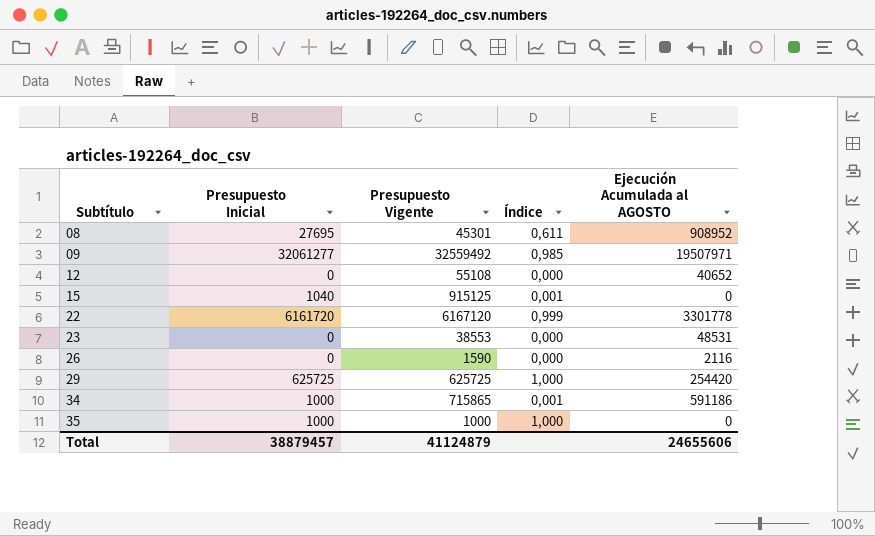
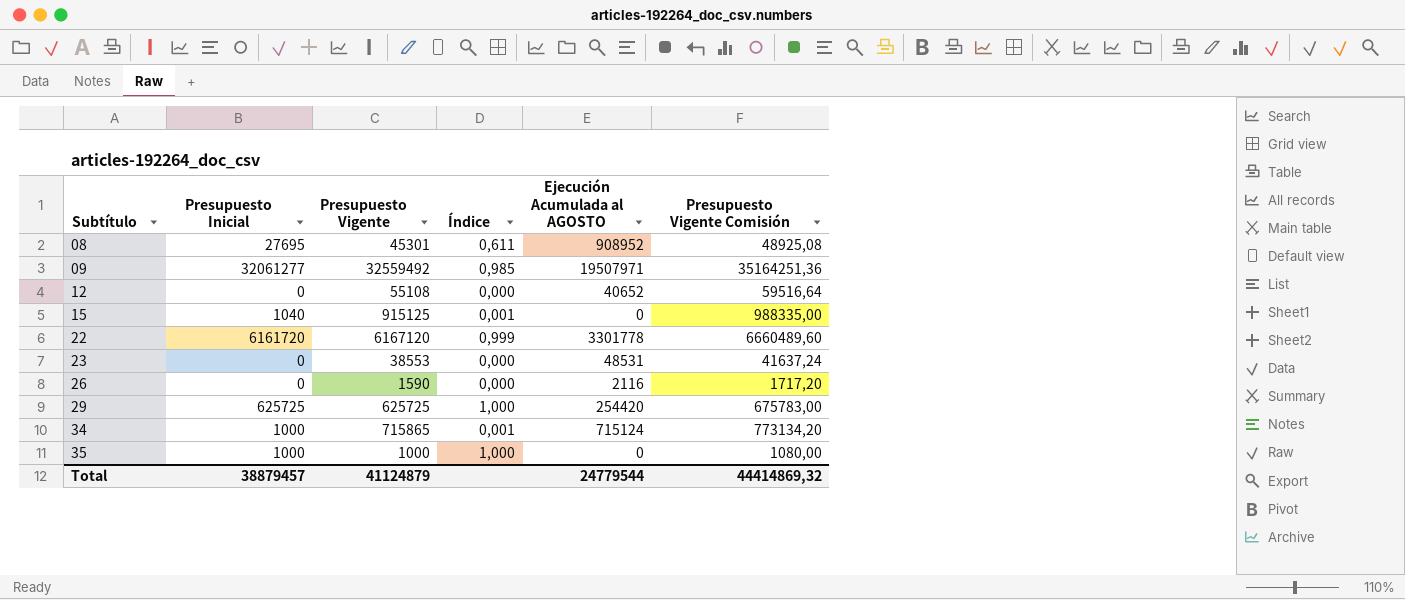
column Presupuesto Vigente Comisión | formula: none -> [Presupuesto Vigente] * 1,08
34 | Ejecución Acumulada al AGOSTO: 591186 -> 715124
Total | Ejecución Acumulada al AGOSTO: 24655606 -> 24779544

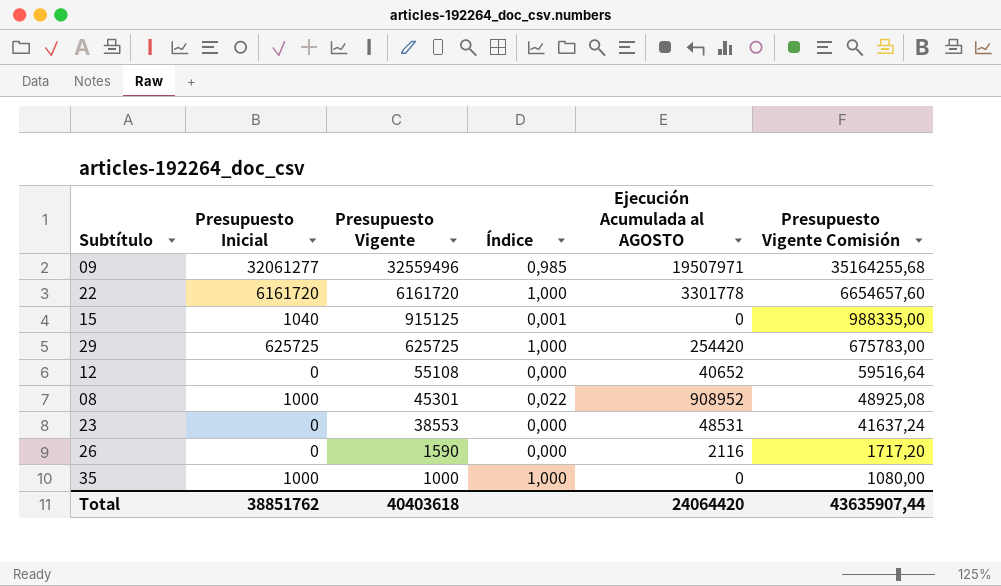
row order: Subtítulo ascending -> Presupuesto Vigente descending
row 34: 1000 | 715865 | 0,001 | 715124 | 773134,20 -> none
09 | Presupuesto Vigente: 32559492 -> 32559496
09 | Presupuesto Vigente Comisión: 35164251,36 -> 35164255,68
22 | Presupuesto Vigente: 6167120 -> 6161720
22 | Índice: 0,999 -> 1,000
22 | Presupuesto Vigente Comisión: 6660489,60 -> 6654657,60
08 | Presupuesto Inicial: 27695 -> 1000
08 | Índice: 0,611 -> 0,022
Total | Presupuesto Inicial: 38879457 -> 38851762
Total | Presupuesto Vigente: 41124879 -> 40403618
Total | Ejecución Acumulada al AGOSTO: 24779544 -> 24064420
Total | Presupuesto Vigente Comisión: 44414869,32 -> 43635907,44

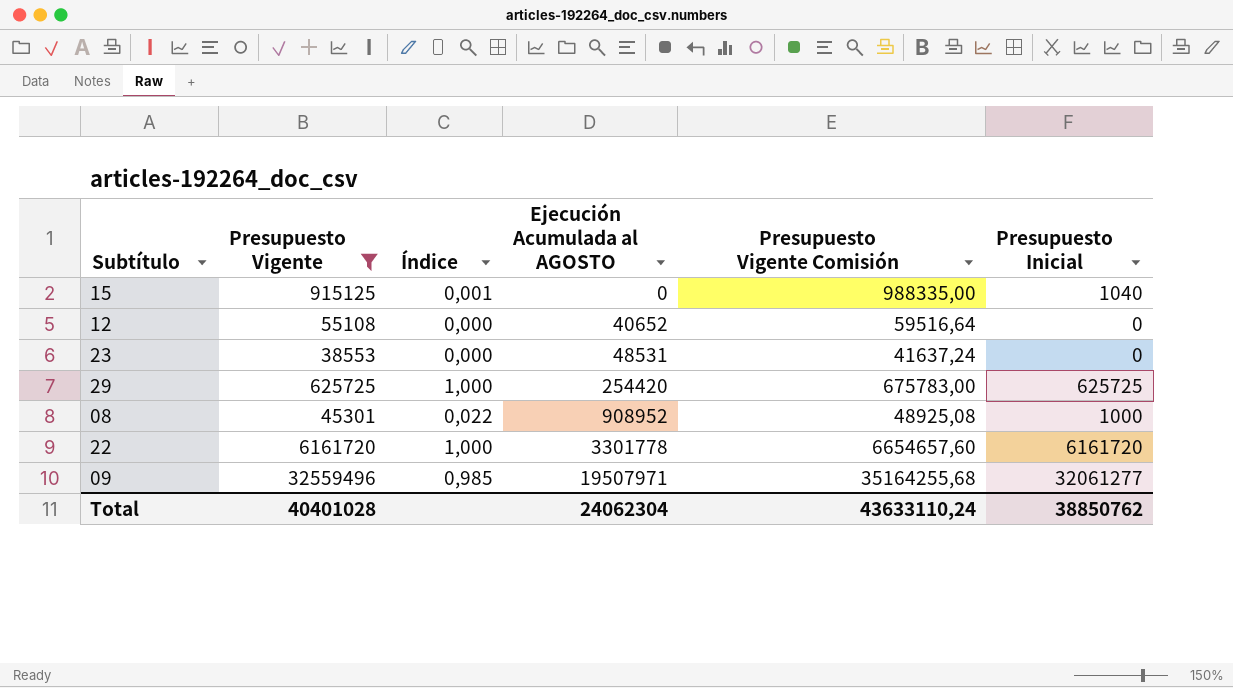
filter: none -> Presupuesto Vigente >= 38553
row order: Presupuesto Vigente descending -> Ejecución Acumulada al AGOSTO ascending
column Presupuesto Inicial | position: 2 -> 6
Total | Presupuesto Vigente: 40403618 -> 40401028
Total | Ejecución Acumulada al AGOSTO: 24064420 -> 24062304
Total | Presupuesto Vigente Comisión: 43635907,44 -> 43633110,24
Total | Presupuesto Inicial: 38851762 -> 38850762

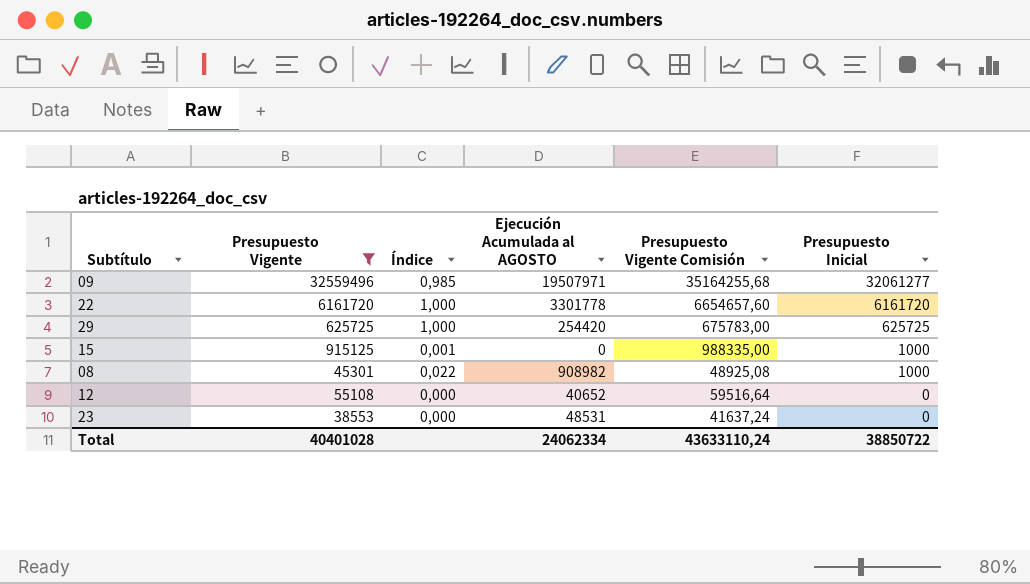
row order: Ejecución Acumulada al AGOSTO ascending -> Presupuesto Inicial descending
15 | Presupuesto Inicial: 1040 -> 1000
08 | Ejecución Acumulada al AGOSTO: 908952 -> 908982
Total | Ejecución Acumulada al AGOSTO: 24062304 -> 24062334
Total | Presupuesto Inicial: 38850762 -> 38850722

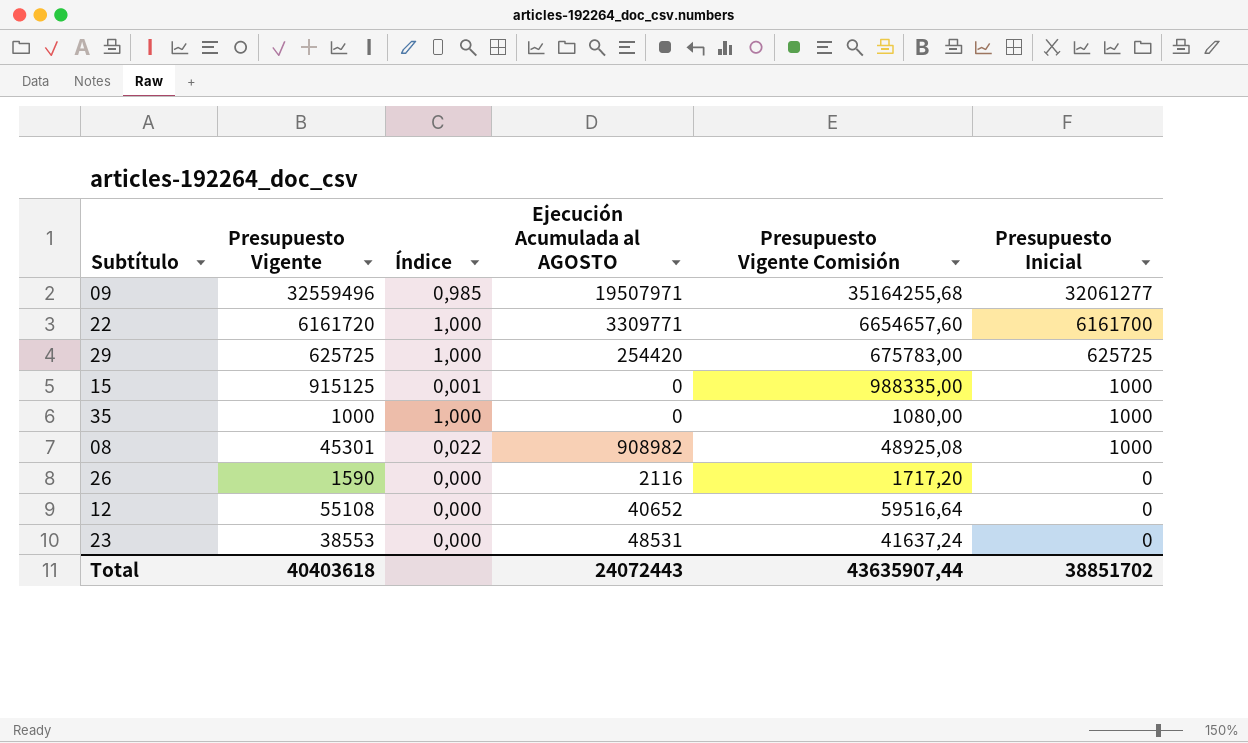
filter: Presupuesto Vigente >= 38553 -> none
22 | Ejecución Acumulada al AGOSTO: 3301778 -> 3309771
22 | Presupuesto Inicial: 6161720 -> 6161700
Total | Presupuesto Vigente: 40401028 -> 40403618
Total | Ejecución Acumulada al AGOSTO: 24062334 -> 24072443
Total | Presupuesto Vigente Comisión: 43633110,24 -> 43635907,44
Total | Presupuesto Inicial: 38850722 -> 38851702

